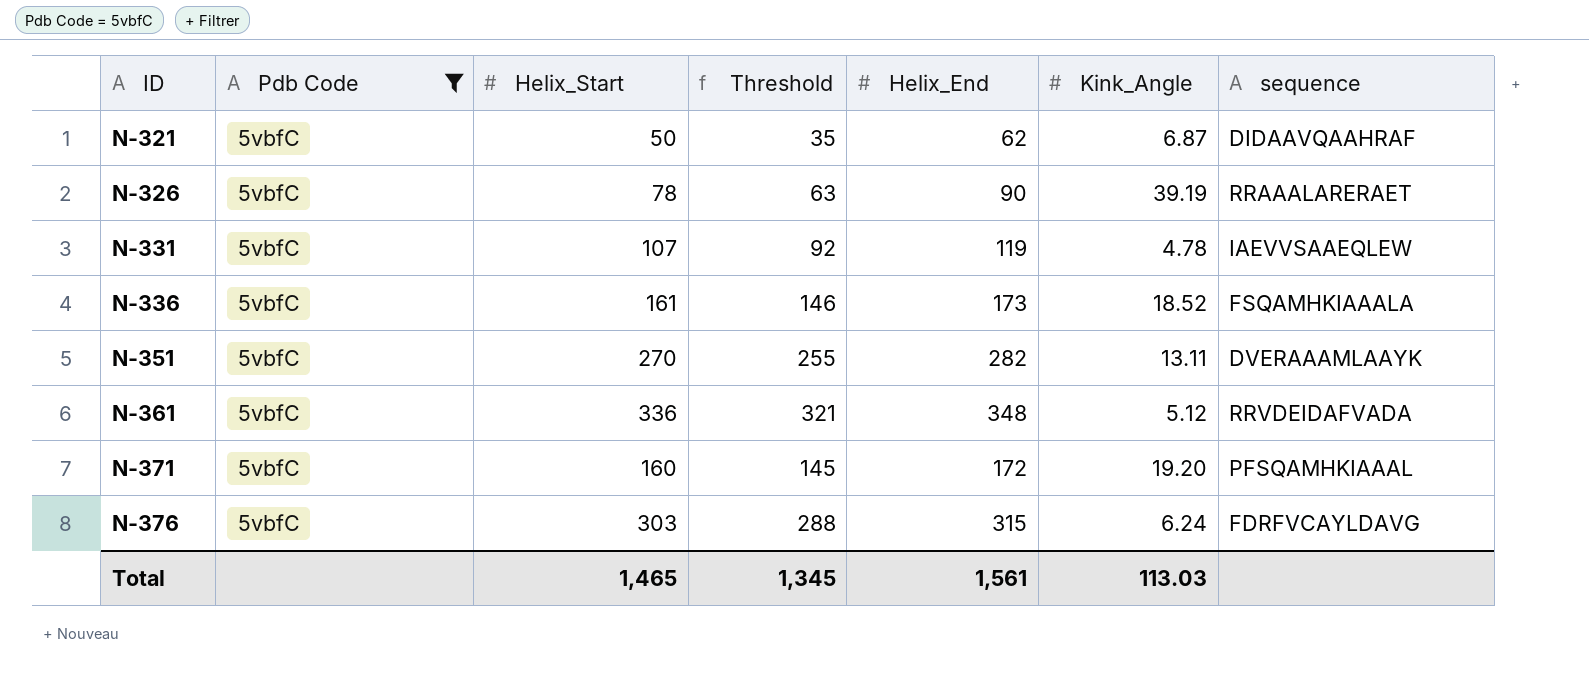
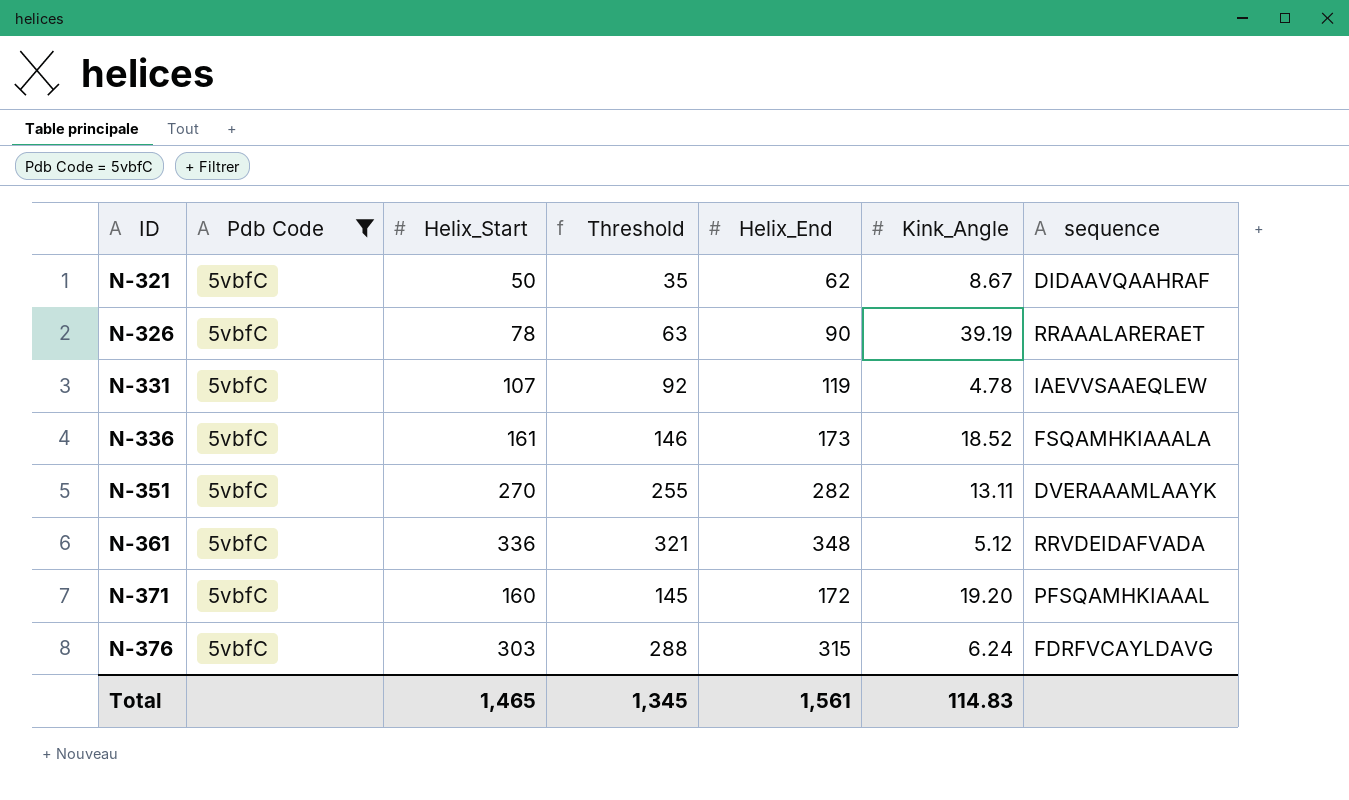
N-321 | Kink_Angle: 6.87 -> 8.67
Total | Kink_Angle: 113.03 -> 114.83

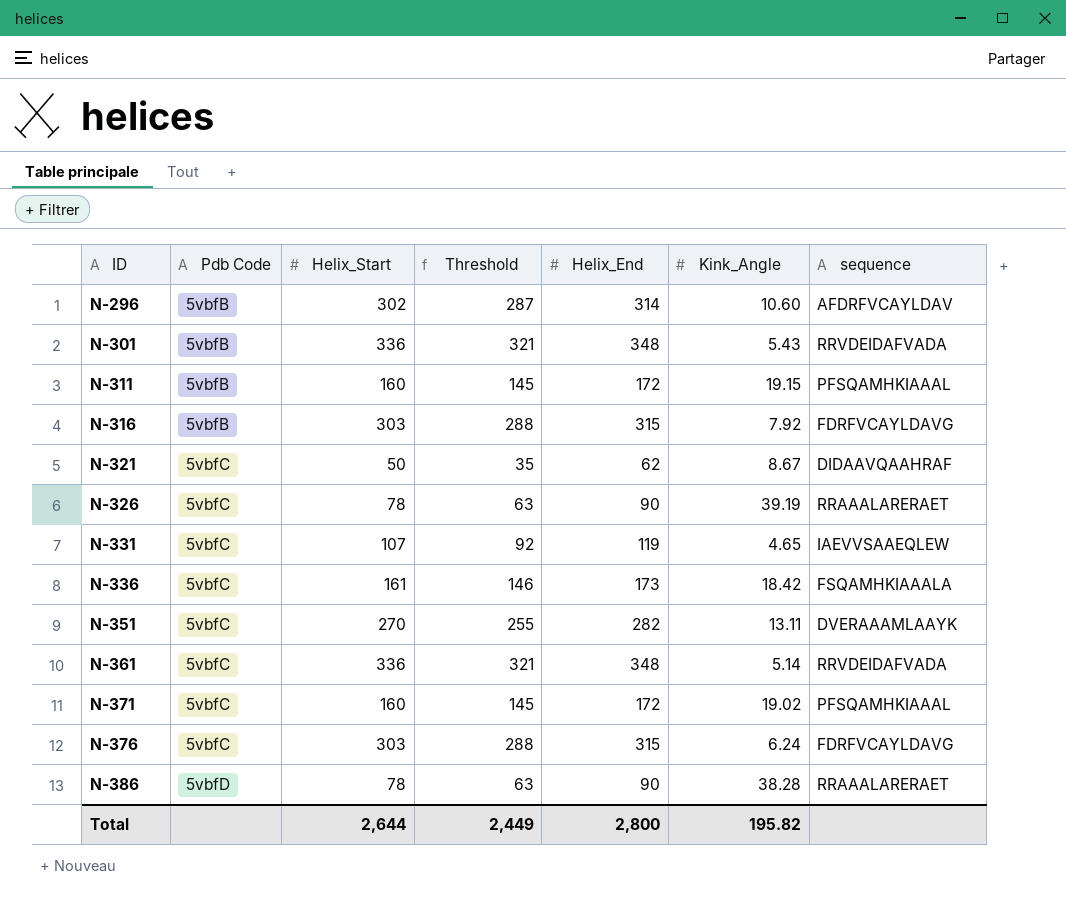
filter: Pdb Code = 5vbfC -> none
N-331 | Kink_Angle: 4.78 -> 4.65
N-336 | Kink_Angle: 18.52 -> 18.42
N-361 | Kink_Angle: 5.12 -> 5.14
N-371 | Kink_Angle: 19.20 -> 19.02
Total | Helix_Start: 1,465 -> 2,644
Total | Threshold: 1,345 -> 2,449
Total | Helix_End: 1,561 -> 2,800
Total | Kink_Angle: 114.83 -> 195.82

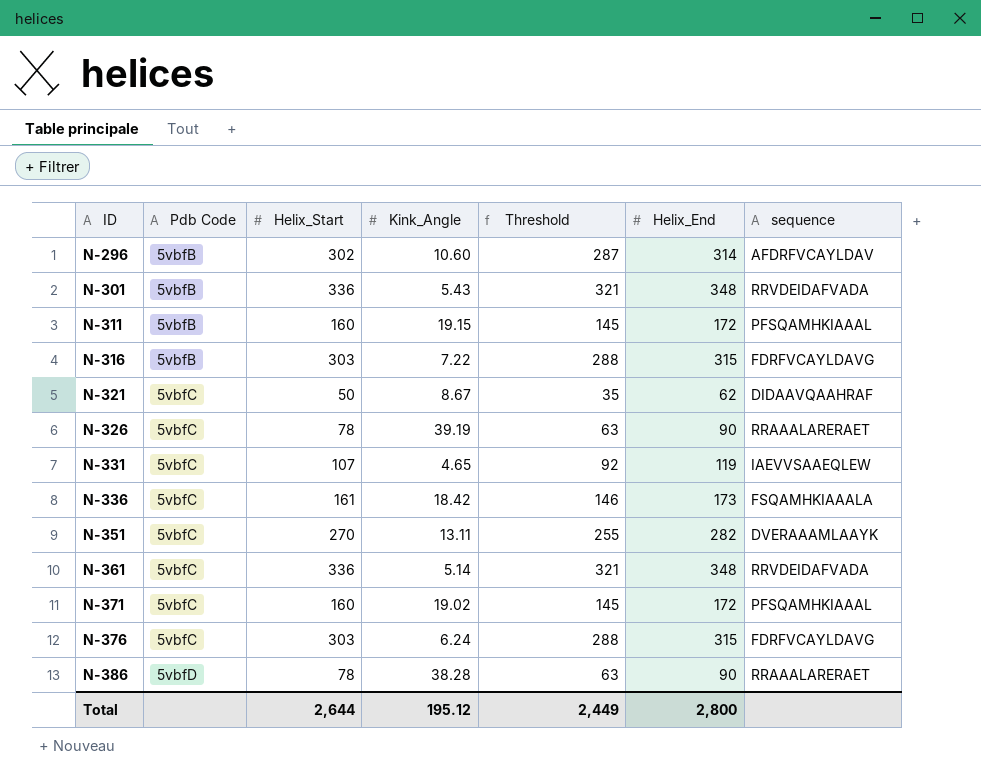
column Kink_Angle | position: 6 -> 4
N-316 | Kink_Angle: 7.92 -> 7.22
Total | Kink_Angle: 195.82 -> 195.12

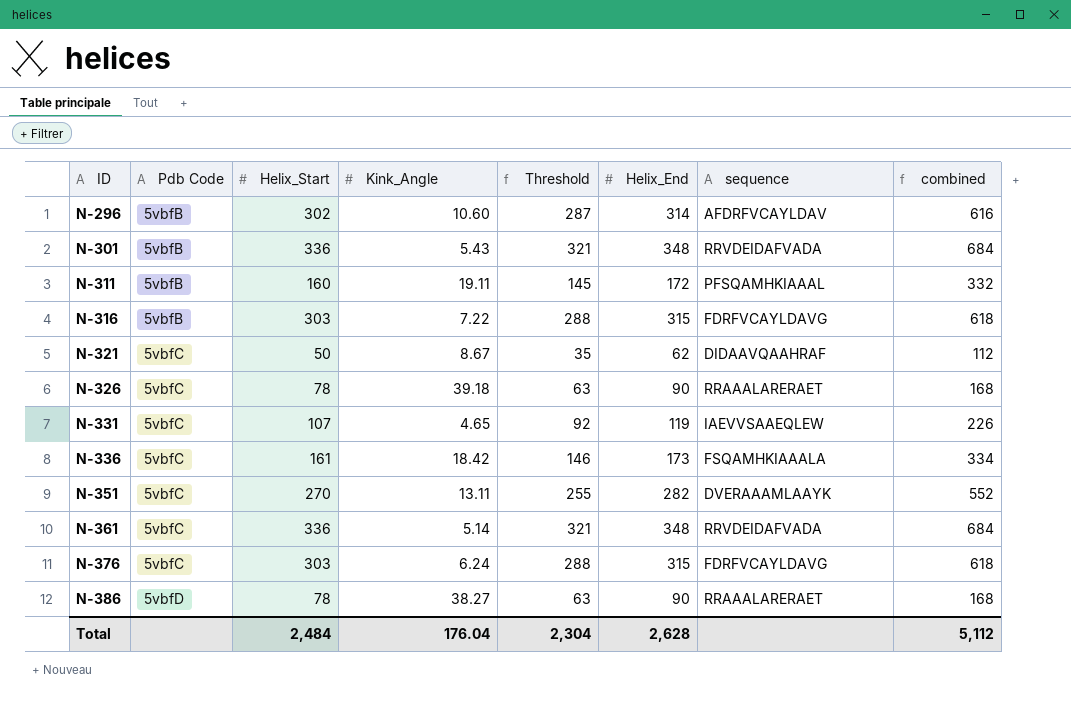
column combined | formula: none -> [Helix_Start] + [Helix_End]
row N-371: 5vbfC | 160 | 19.02 | 145 | 172 | PFSQAMHKIAAAL -> none
N-311 | Kink_Angle: 19.15 -> 19.11
N-326 | Kink_Angle: 39.19 -> 39.18
N-386 | Kink_Angle: 38.28 -> 38.27
Total | Helix_Start: 2,644 -> 2,484
Total | Kink_Angle: 195.12 -> 176.04
Total | Threshold: 2,449 -> 2,304
Total | Helix_End: 2,800 -> 2,628

